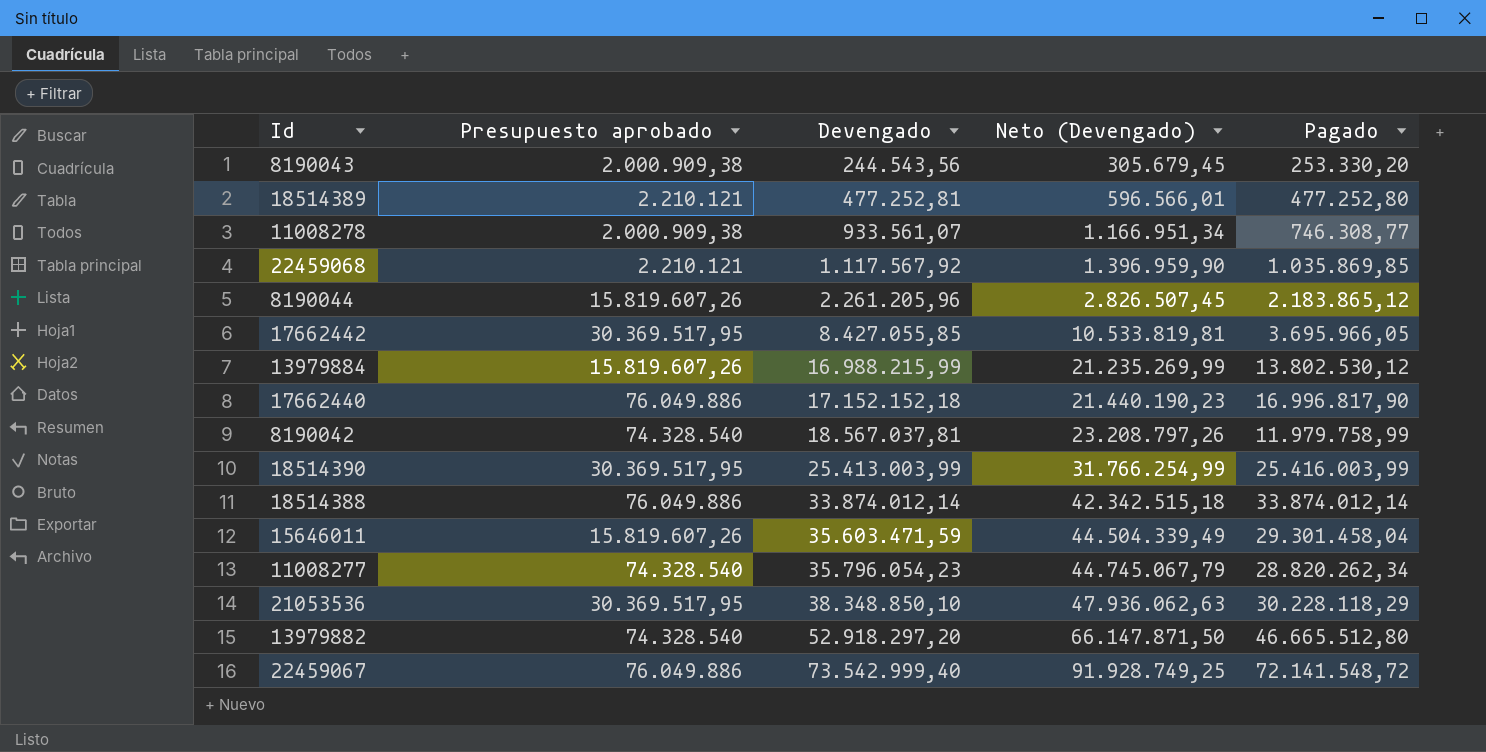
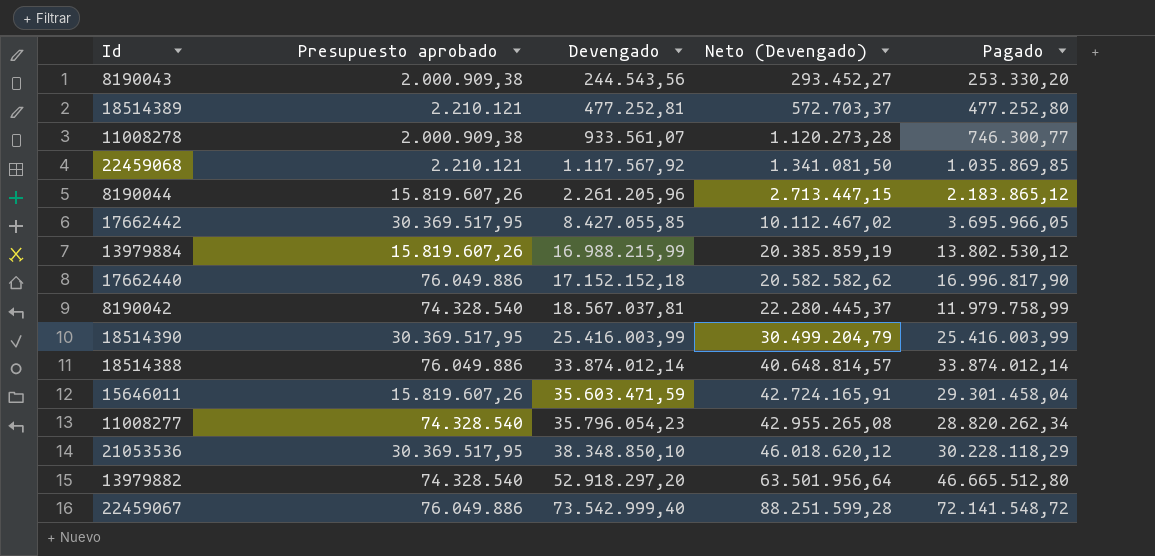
column Neto (Devengado) | formula: [Devengado] * 1,25 -> [Devengado] * 1,2
11008278 | Pagado: 746.308,77 -> 746.300,77
18514390 | Devengado: 25.413.003,99 -> 25.416.003,99

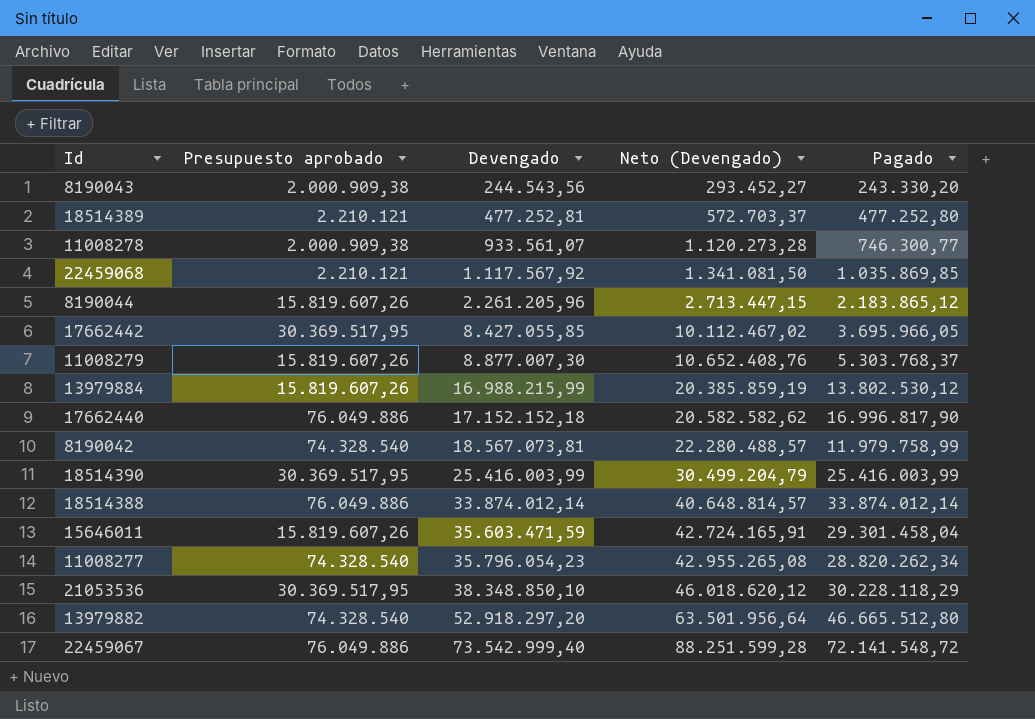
8190043 | Pagado: 253.330,20 -> 243.330,20
row 11008279: none -> 15.819.607,26 | 8.877.007,30 | 10.652.408,76 | 5.303.768,37
8190042 | Devengado: 18.567.037,81 -> 18.567.073,81
8190042 | Neto (Devengado): 22.280.445,37 -> 22.280.488,57

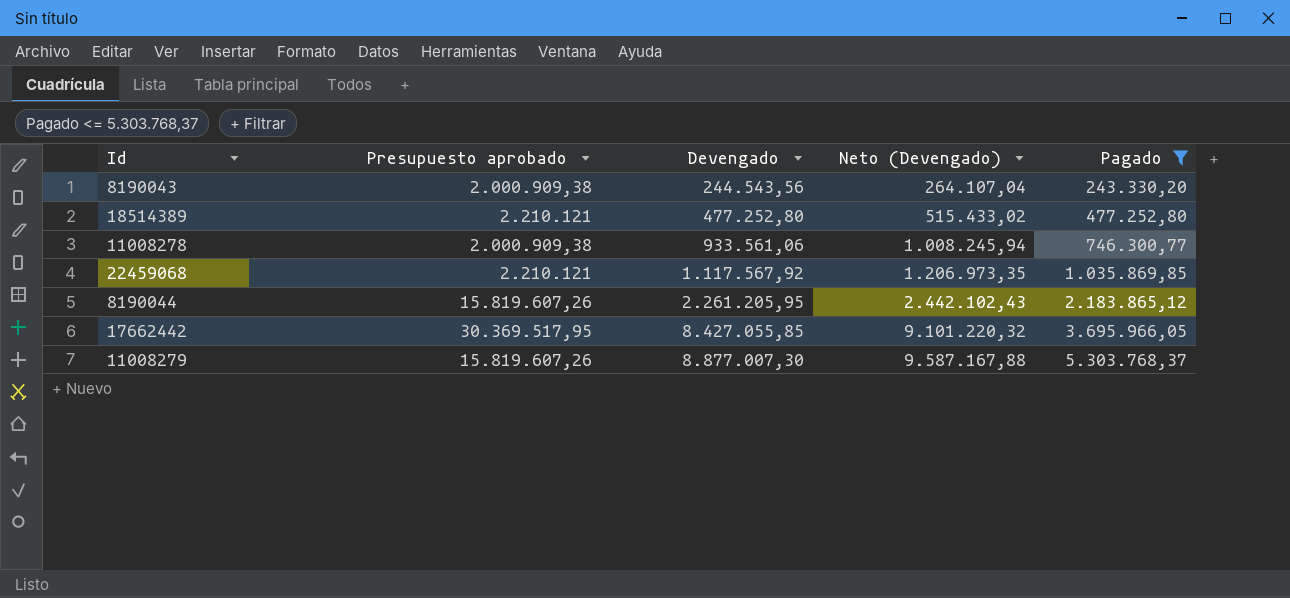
filter: none -> Pagado <= 5.303.768,37
column Neto (Devengado) | formula: [Devengado] * 1,2 -> [Devengado] * 1,08
18514389 | Devengado: 477.252,81 -> 477.252,80
11008278 | Devengado: 933.561,07 -> 933.561,06
8190044 | Devengado: 2.261.205,96 -> 2.261.205,95

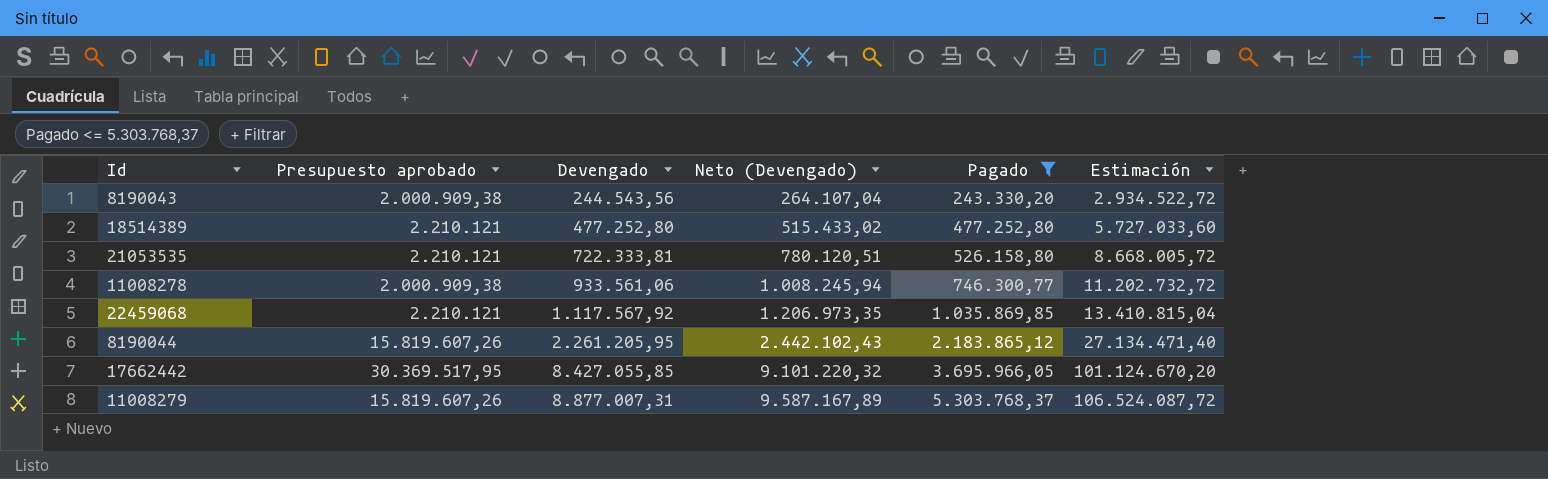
column Estimación | formula: none -> [Devengado] * 12
row 21053535: none -> 2.210.121 | 722.333,81 | 780.120,51 | 526.158,80 | 8.668.005,72
11008279 | Devengado: 8.877.007,30 -> 8.877.007,31
11008279 | Neto (Devengado): 9.587.167,88 -> 9.587.167,89

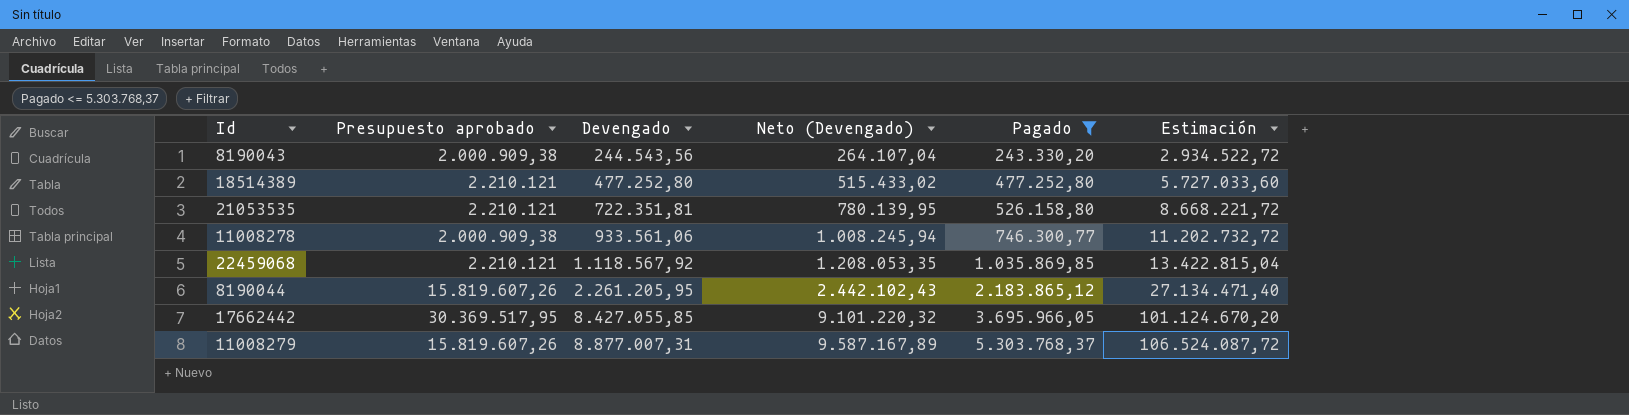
21053535 | Devengado: 722.333,81 -> 722.351,81
21053535 | Neto (Devengado): 780.120,51 -> 780.139,95
21053535 | Estimación: 8.668.005,72 -> 8.668.221,72
22459068 | Devengado: 1.117.567,92 -> 1.118.567,92
22459068 | Neto (Devengado): 1.206.973,35 -> 1.208.053,35
22459068 | Estimación: 13.410.815,04 -> 13.422.815,04

